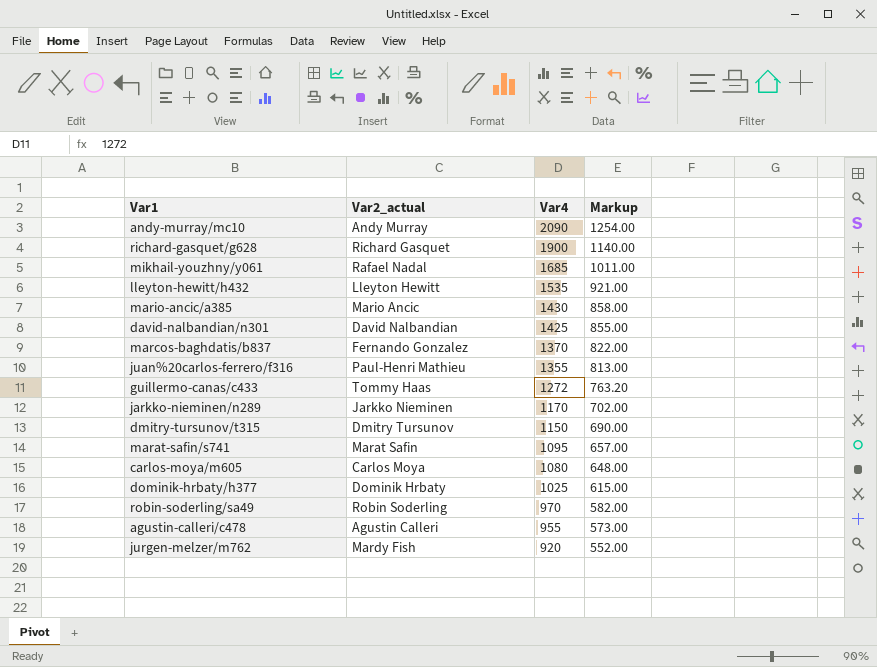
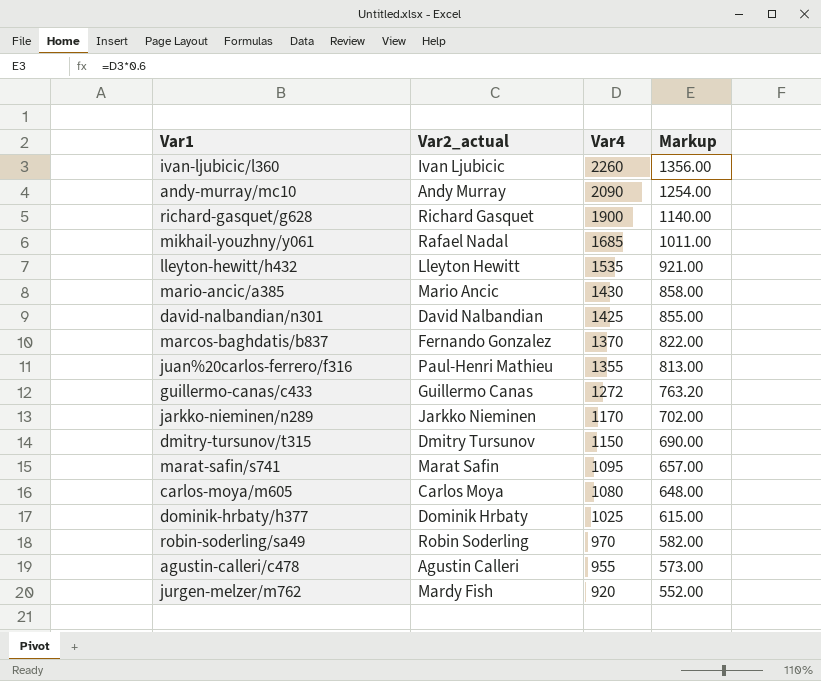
row ivan-ljubicic/l360: none -> Ivan Ljubicic | 2260 | 1356.00
guillermo-canas/c433 | Var2_actual: Tommy Haas -> Guillermo Canas

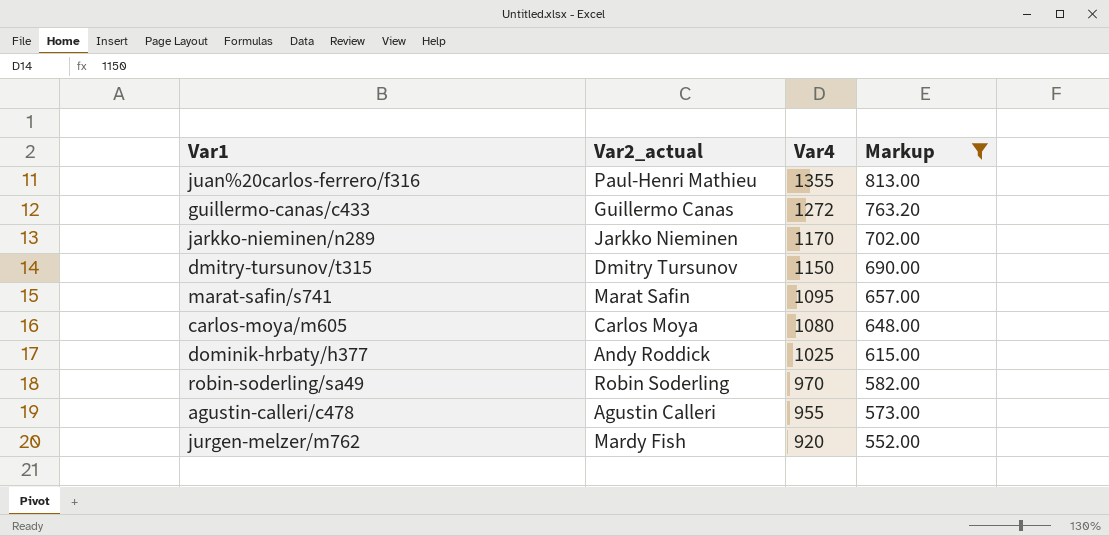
filter: none -> Markup <= 813.00
dominik-hrbaty/h377 | Var2_actual: Dominik Hrbaty -> Andy Roddick

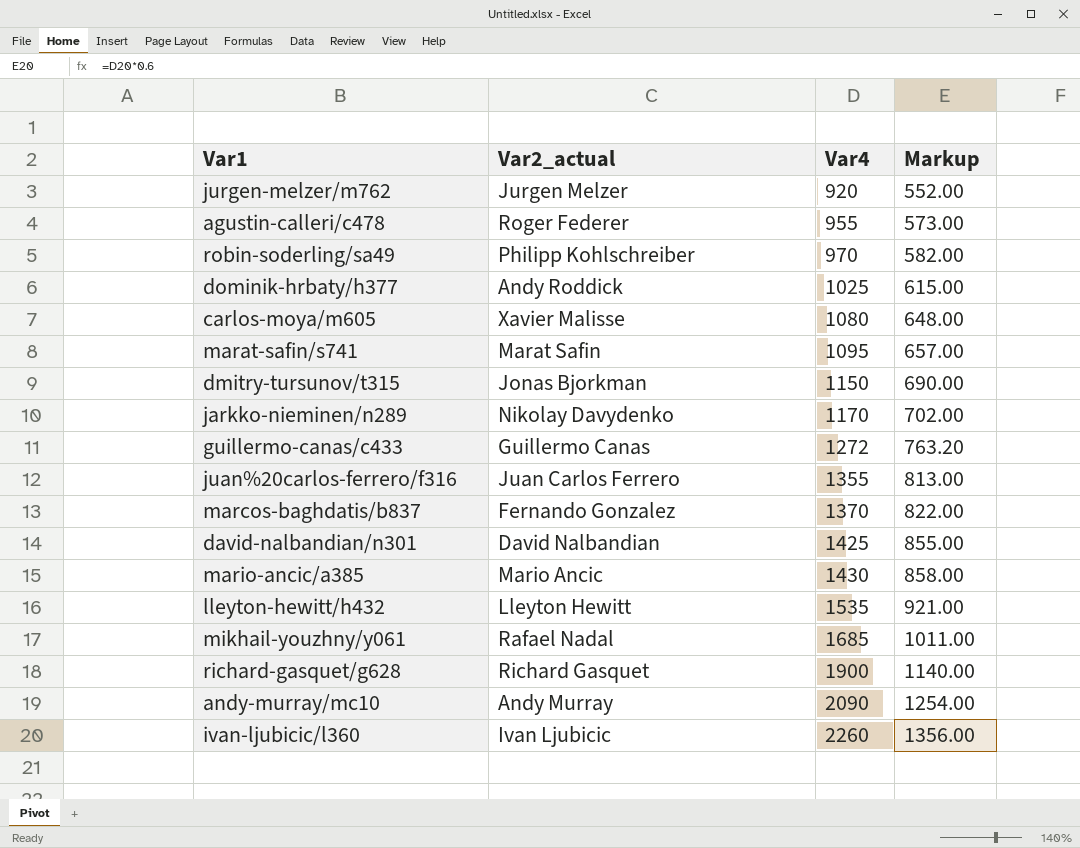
filter: Markup <= 813.00 -> none
row order: Var4 descending -> Var4 ascending
jurgen-melzer/m762 | Var2_actual: Mardy Fish -> Jurgen Melzer
agustin-calleri/c478 | Var2_actual: Agustin Calleri -> Roger Federer
robin-soderling/sa49 | Var2_actual: Robin Soderling -> Philipp Kohlschreiber
carlos-moya/m605 | Var2_actual: Carlos Moya -> Xavier Malisse
dmitry-tursunov/t315 | Var2_actual: Dmitry Tursunov -> Jonas Bjorkman
jarkko-nieminen/n289 | Var2_actual: Jarkko Nieminen -> Nikolay Davydenko
juan%20carlos-ferrero/f316 | Var2_actual: Paul-Henri Mathieu -> Juan Carlos Ferrero

